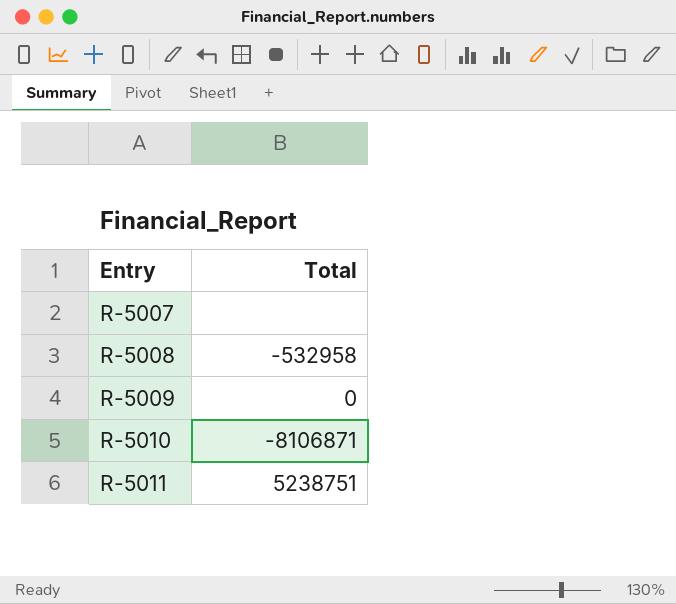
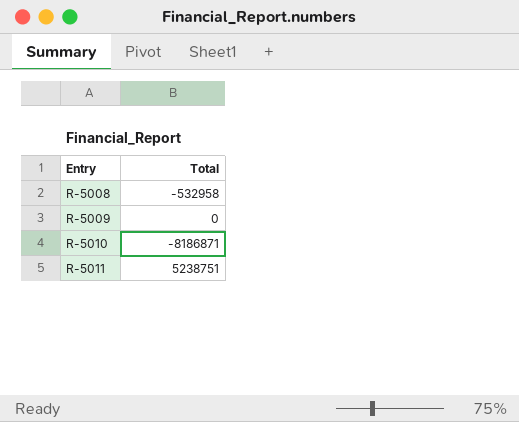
row R-5007: none -> none
R-5010 | Total: -8106871 -> -8186871

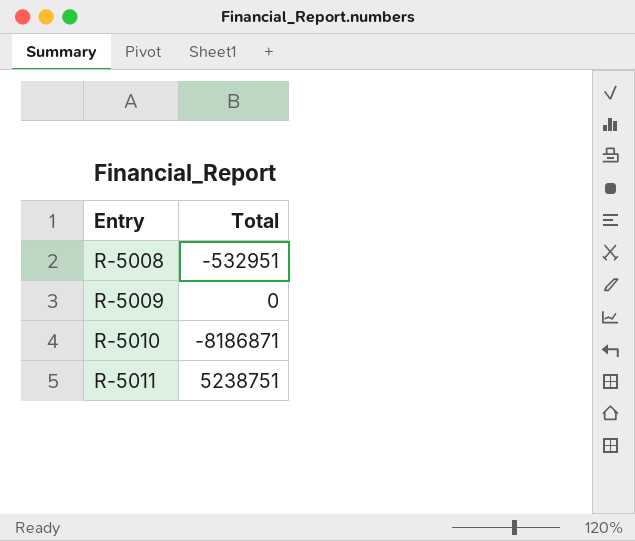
R-5008 | Total: -532958 -> -532951

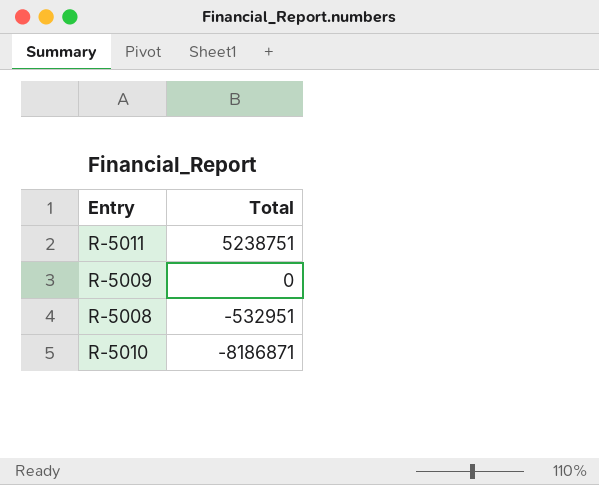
row order: Entry ascending -> Total descending

